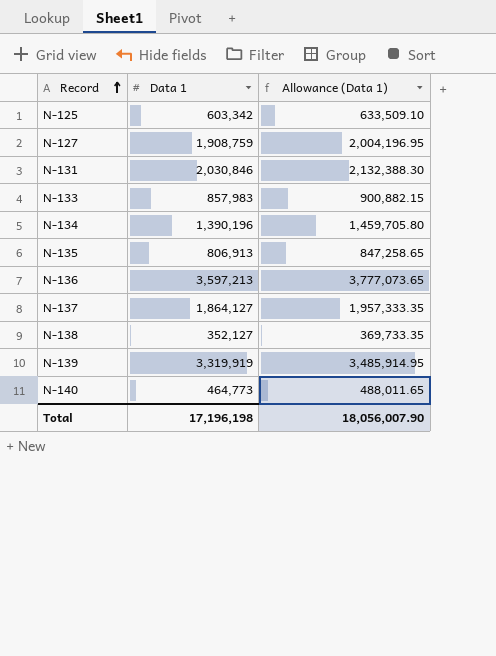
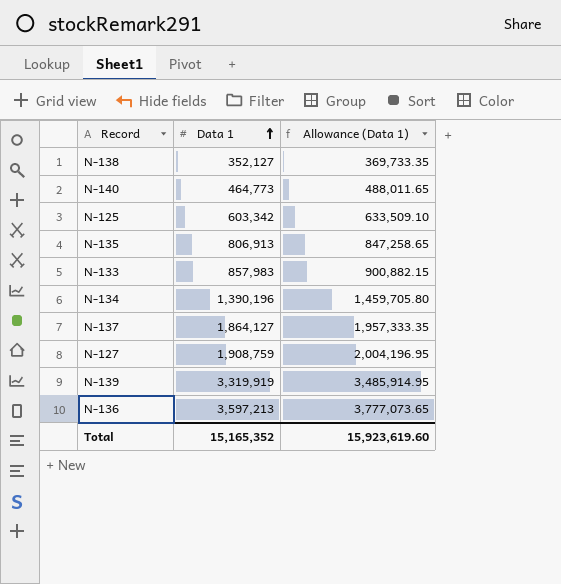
row order: Record ascending -> Data 1 ascending
row N-131: 2,030,846 | 2,132,388.30 -> none
Total | Data 1: 17,196,198 -> 15,165,352
Total | Allowance (Data 1): 18,056,007.90 -> 15,923,619.60

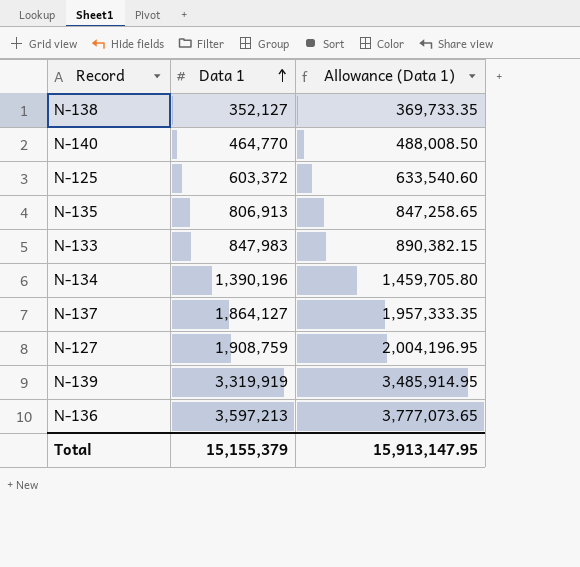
N-140 | Data 1: 464,773 -> 464,770
N-140 | Allowance (Data 1): 488,011.65 -> 488,008.50
N-125 | Data 1: 603,342 -> 603,372
N-125 | Allowance (Data 1): 633,509.10 -> 633,540.60
N-133 | Data 1: 857,983 -> 847,983
N-133 | Allowance (Data 1): 900,882.15 -> 890,382.15
Total | Data 1: 15,165,352 -> 15,155,379
Total | Allowance (Data 1): 15,923,619.60 -> 15,913,147.95

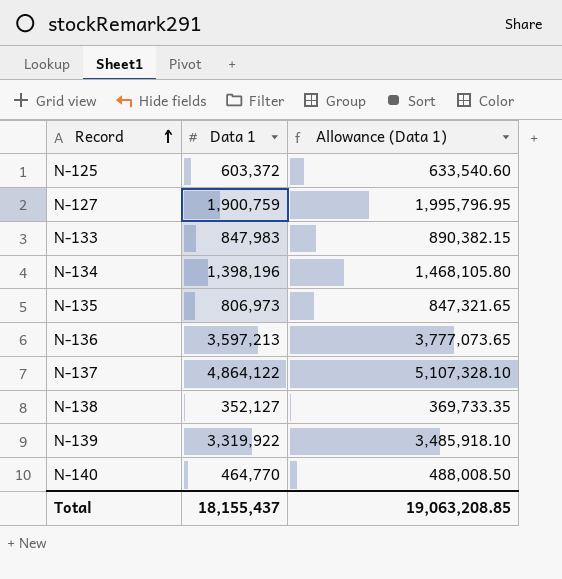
row order: Data 1 ascending -> Record ascending
N-127 | Data 1: 1,908,759 -> 1,900,759
N-127 | Allowance (Data 1): 2,004,196.95 -> 1,995,796.95
N-134 | Data 1: 1,390,196 -> 1,398,196
N-134 | Allowance (Data 1): 1,459,705.80 -> 1,468,105.80
N-135 | Data 1: 806,913 -> 806,973
N-135 | Allowance (Data 1): 847,258.65 -> 847,321.65
N-137 | Data 1: 1,864,127 -> 4,864,122
N-137 | Allowance (Data 1): 1,957,333.35 -> 5,107,328.10
N-139 | Data 1: 3,319,919 -> 3,319,922
N-139 | Allowance (Data 1): 3,485,914.95 -> 3,485,918.10
Total | Data 1: 15,155,379 -> 18,155,437
Total | Allowance (Data 1): 15,913,147.95 -> 19,063,208.85

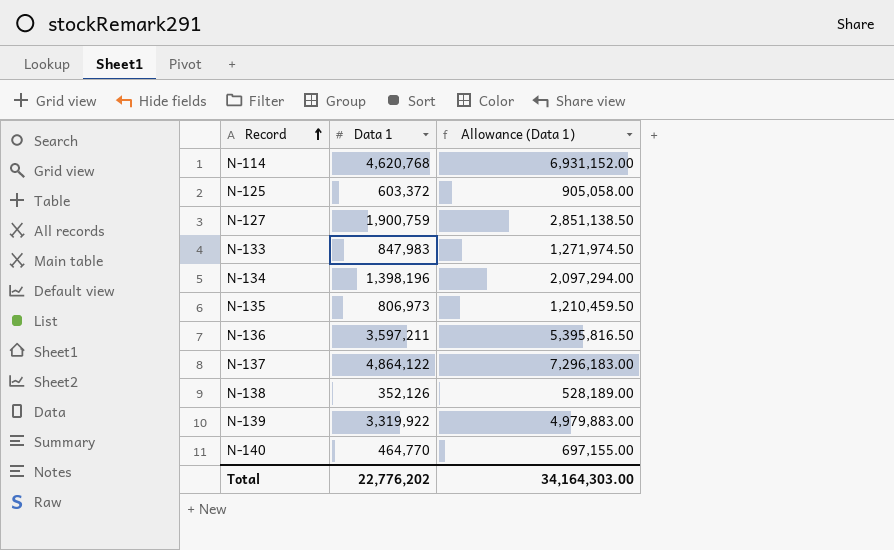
column Allowance (Data 1) | formula: [Data 1] * 1.05 -> [Data 1] * 1.5
row N-114: none -> 4,620,768 | 6,931,152.00
N-136 | Data 1: 3,597,213 -> 3,597,211
N-138 | Data 1: 352,127 -> 352,126
Total | Data 1: 18,155,437 -> 22,776,202
Total | Allowance (Data 1): 19,063,208.85 -> 34,164,303.00

